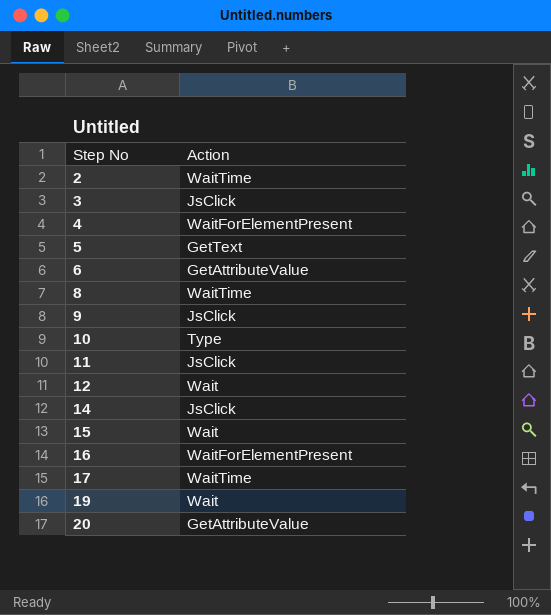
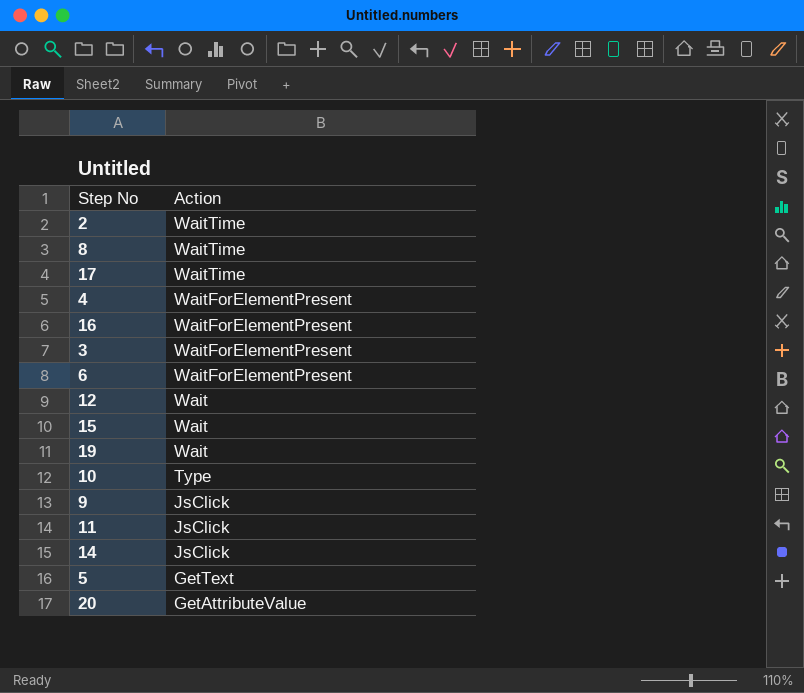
row order: Step No ascending -> Action descending
3 | Action: JsClick -> WaitForElementPresent
6 | Action: GetAttributeValue -> WaitForElementPresent

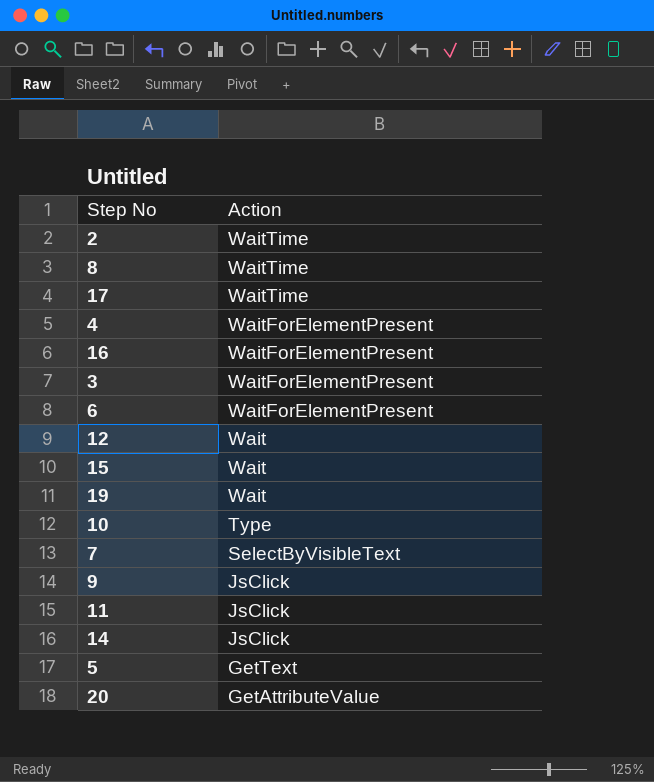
row 7: none -> SelectByVisibleText

